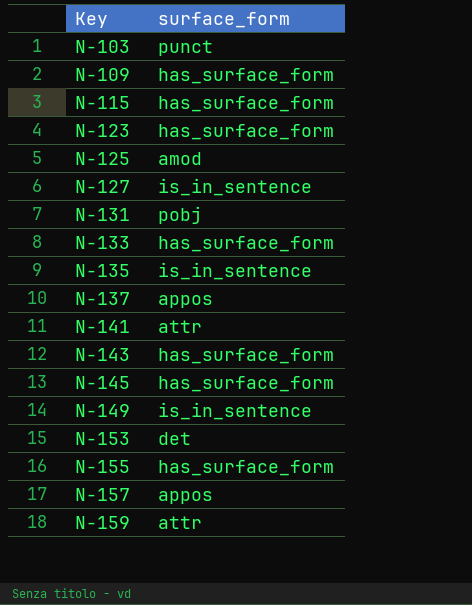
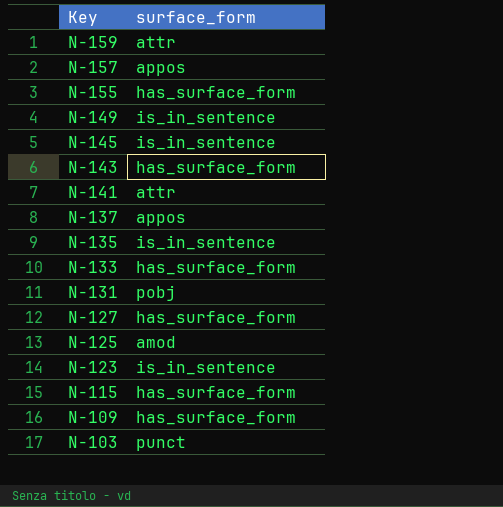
row order: Key ascending -> Key descending
row N-153: det -> none
N-145 | surface_form: has_surface_form -> is_in_sentence
N-127 | surface_form: is_in_sentence -> has_surface_form
N-123 | surface_form: has_surface_form -> is_in_sentence

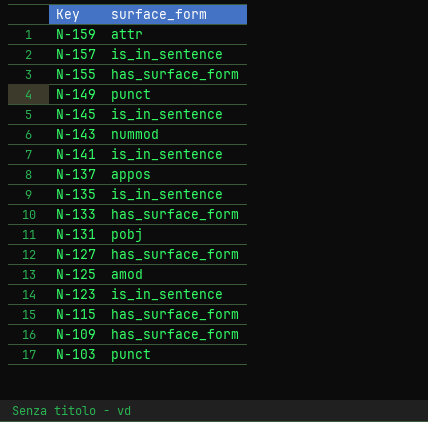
N-157 | surface_form: appos -> is_in_sentence
N-149 | surface_form: is_in_sentence -> punct
N-143 | surface_form: has_surface_form -> nummod
N-141 | surface_form: attr -> is_in_sentence

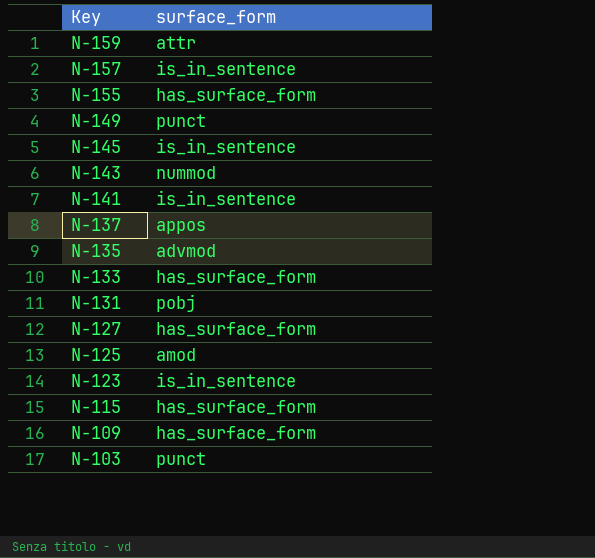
N-135 | surface_form: is_in_sentence -> advmod

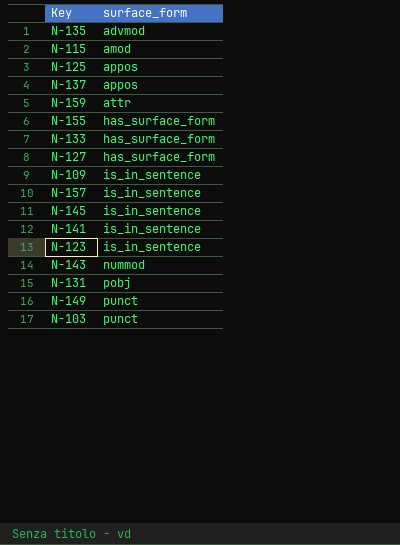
row order: Key descending -> surface_form ascending
N-115 | surface_form: has_surface_form -> amod
N-125 | surface_form: amod -> appos
N-109 | surface_form: has_surface_form -> is_in_sentence

